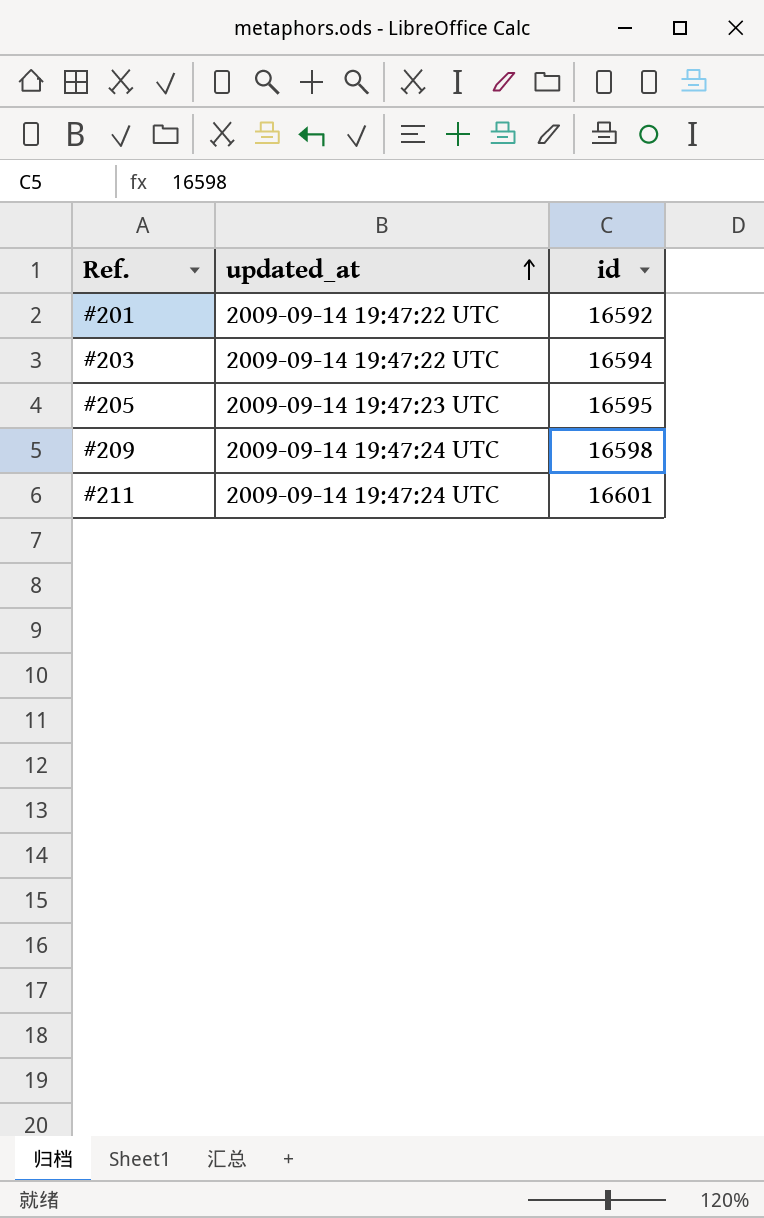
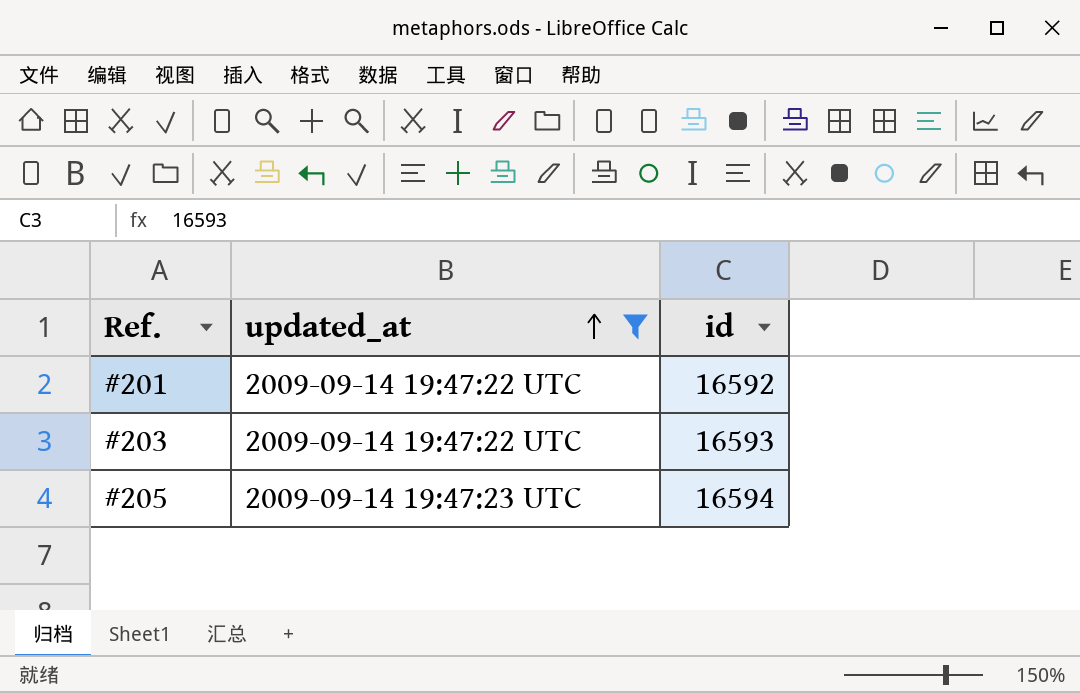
filter: none -> updated_at != 2009-09-14 19:47:24 UTC
#203 | id: 16594 -> 16593
#205 | id: 16595 -> 16594

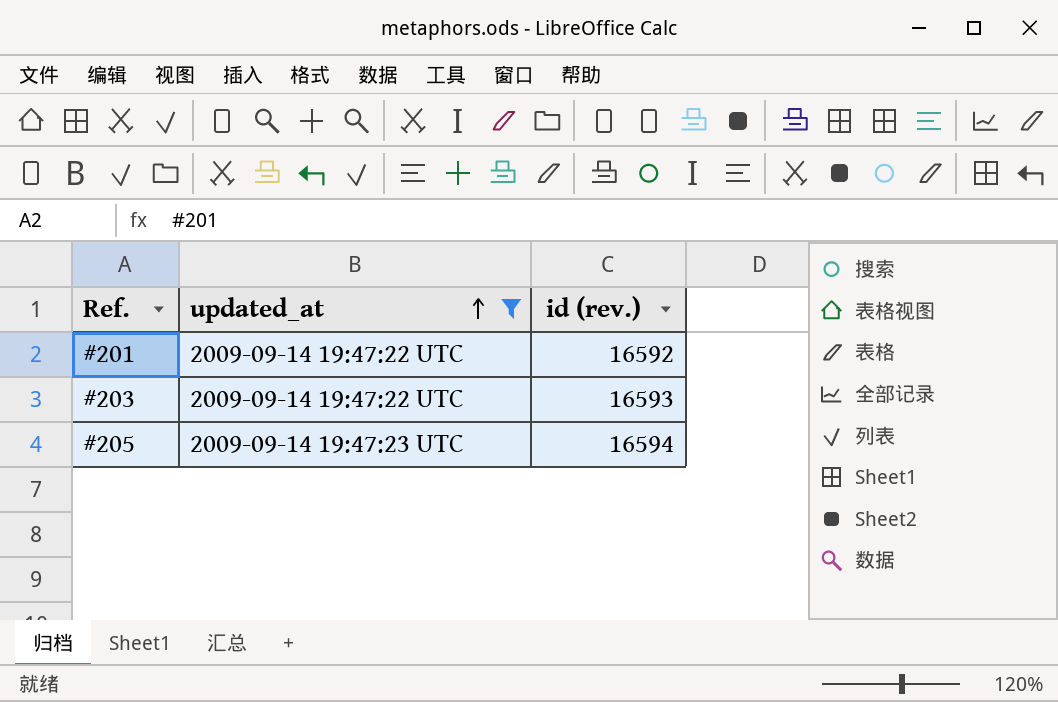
column name: id -> id (rev.)

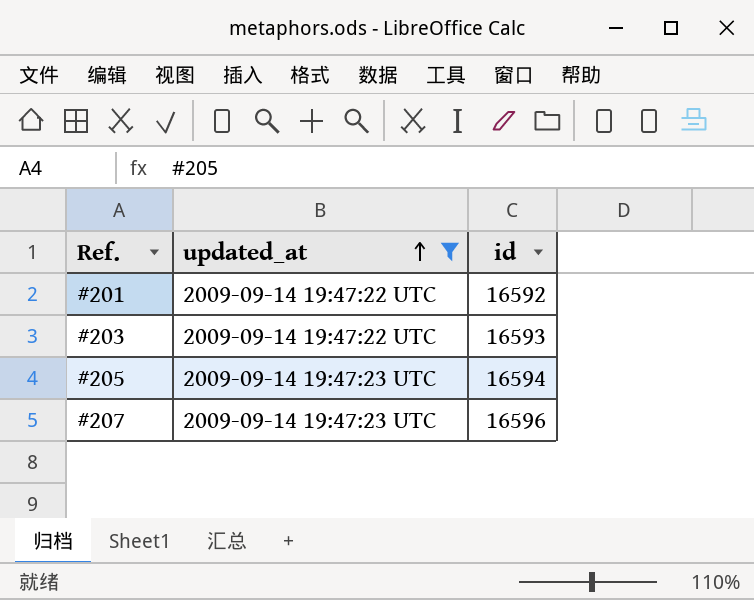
column name: id (rev.) -> id
row #207: none -> 2009-09-14 19:47:23 UTC | 16596

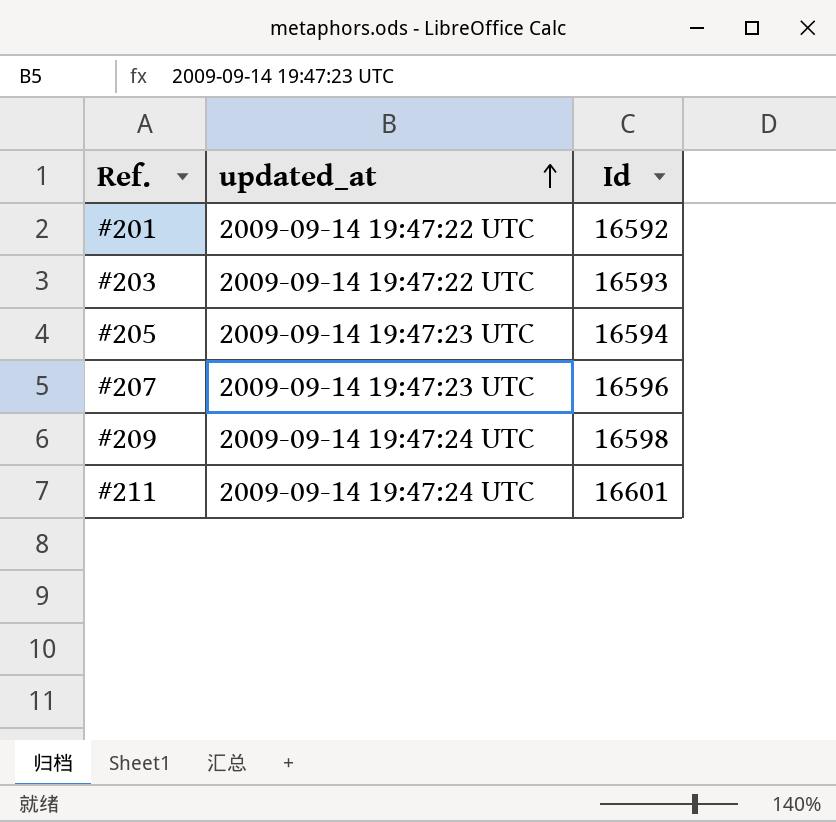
filter: updated_at != 2009-09-14 19:47:24 UTC -> none
column name: id -> Id

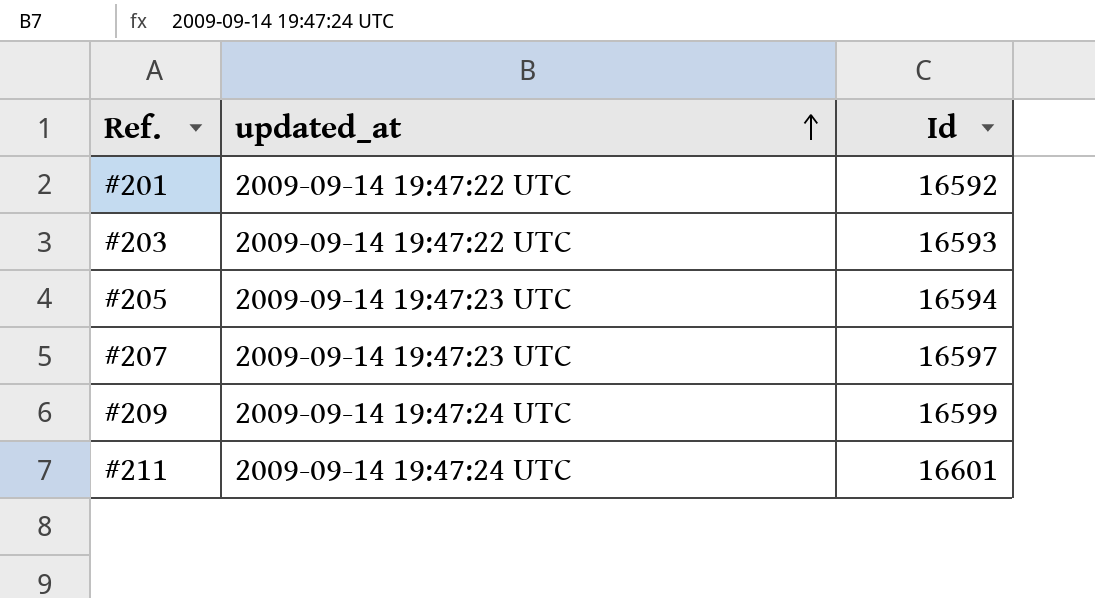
#207 | Id: 16596 -> 16597
#209 | Id: 16598 -> 16599

